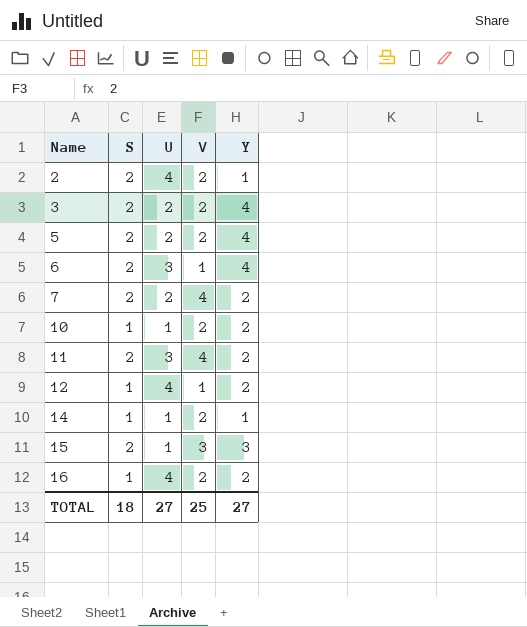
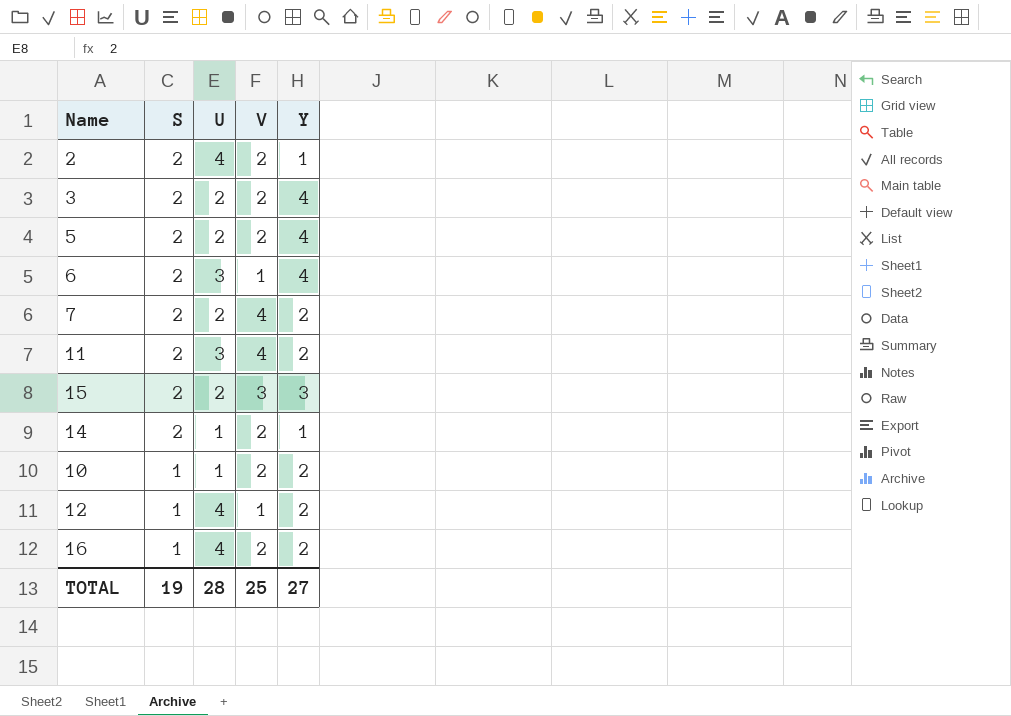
row order: Name ascending -> S descending
15 | U: 1 -> 2
14 | S: 1 -> 2
TOTAL | S: 18 -> 19
TOTAL | U: 27 -> 28

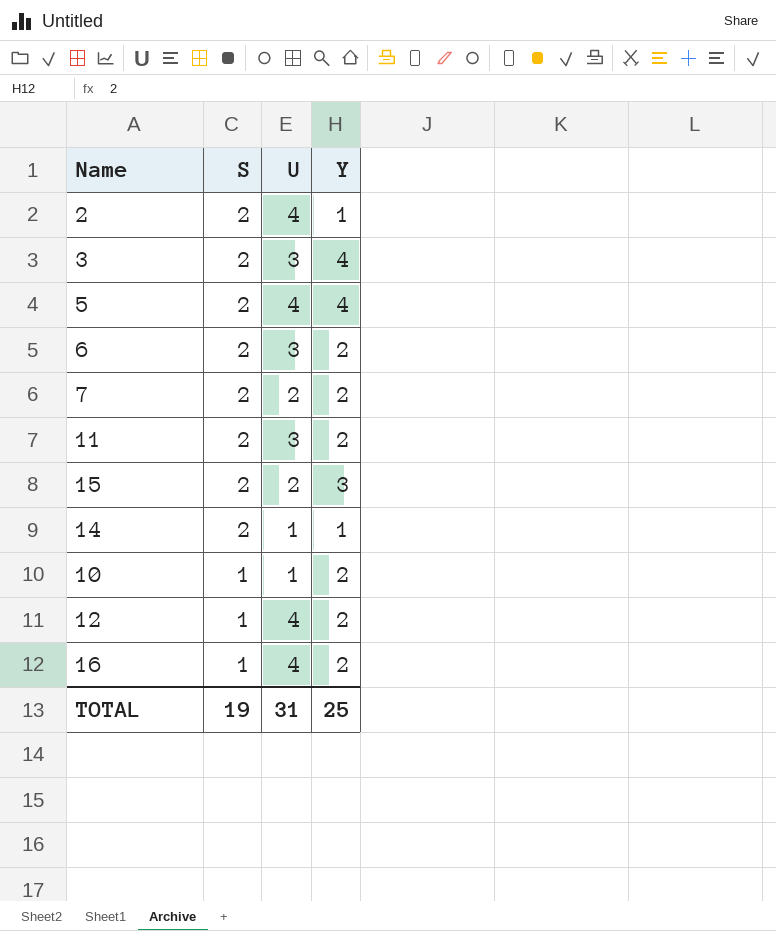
column V | position: 4 -> none
3 | U: 2 -> 3
5 | U: 2 -> 4
6 | Y: 4 -> 2
TOTAL | U: 28 -> 31
TOTAL | Y: 27 -> 25

